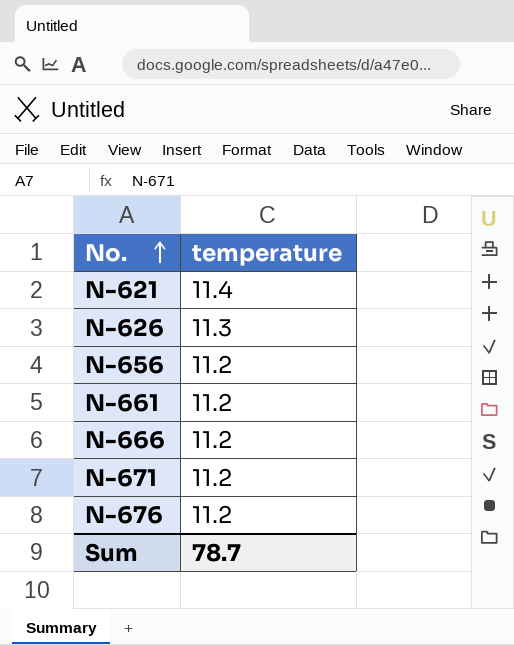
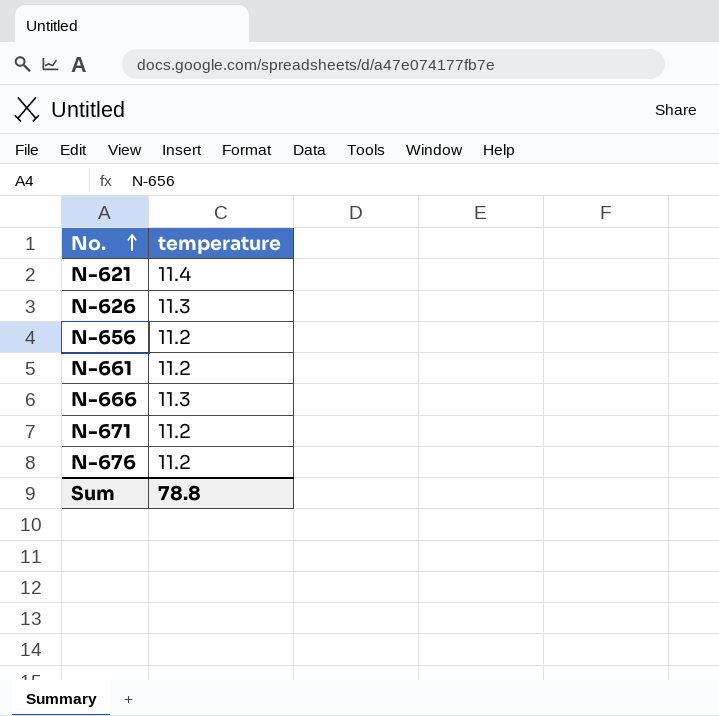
N-666 | temperature: 11.2 -> 11.3
Sum | temperature: 78.7 -> 78.8

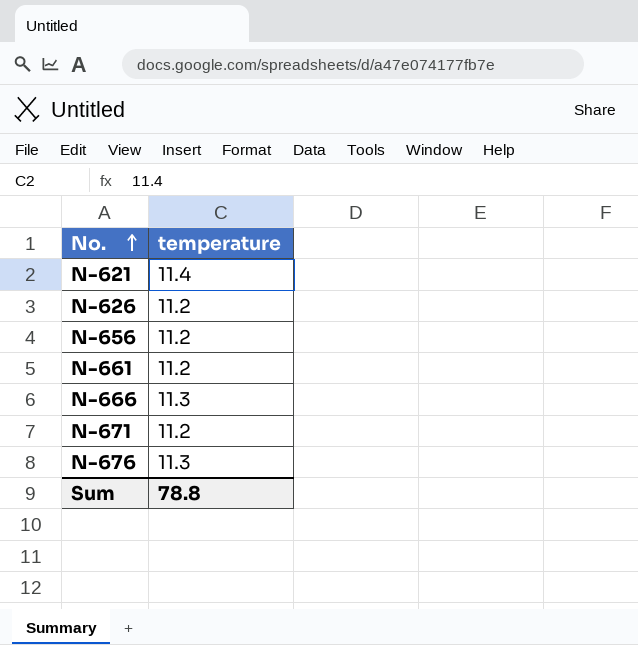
N-626 | temperature: 11.3 -> 11.2
N-676 | temperature: 11.2 -> 11.3

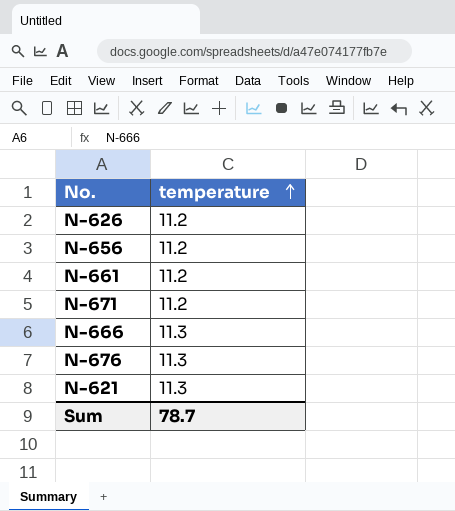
row order: No. ascending -> temperature ascending
N-621 | temperature: 11.4 -> 11.3
Sum | temperature: 78.8 -> 78.7

